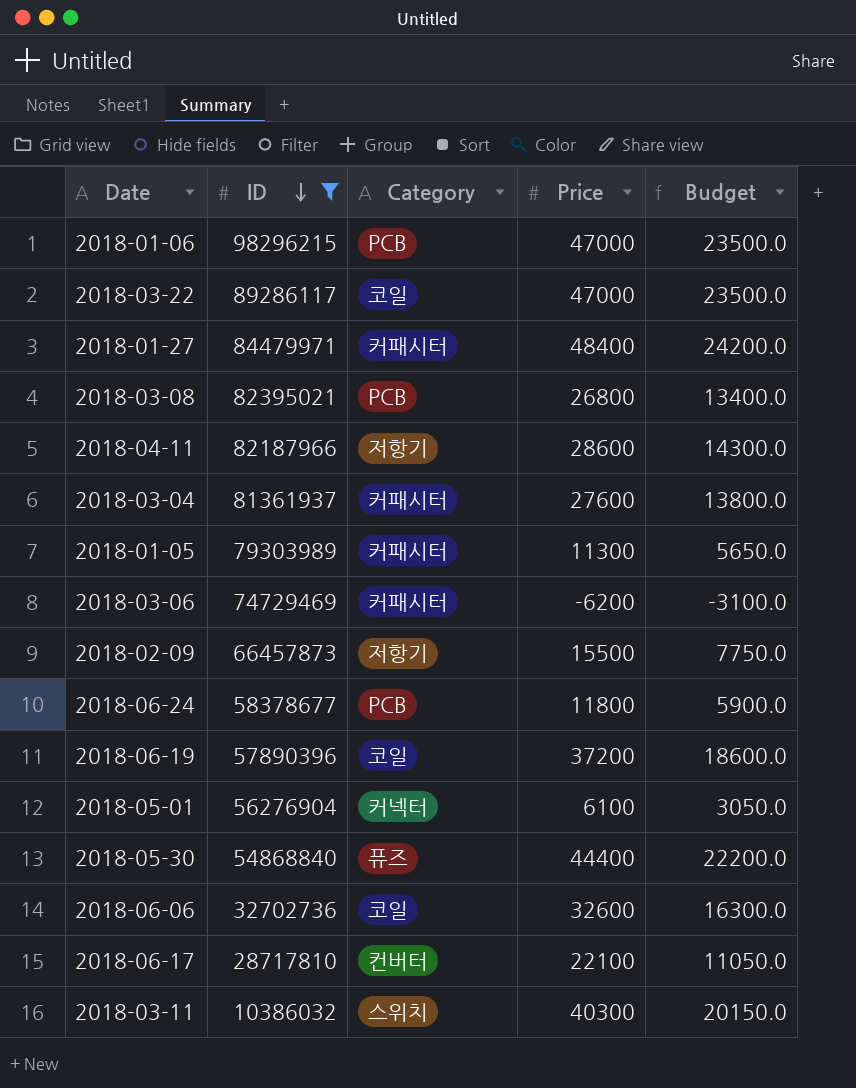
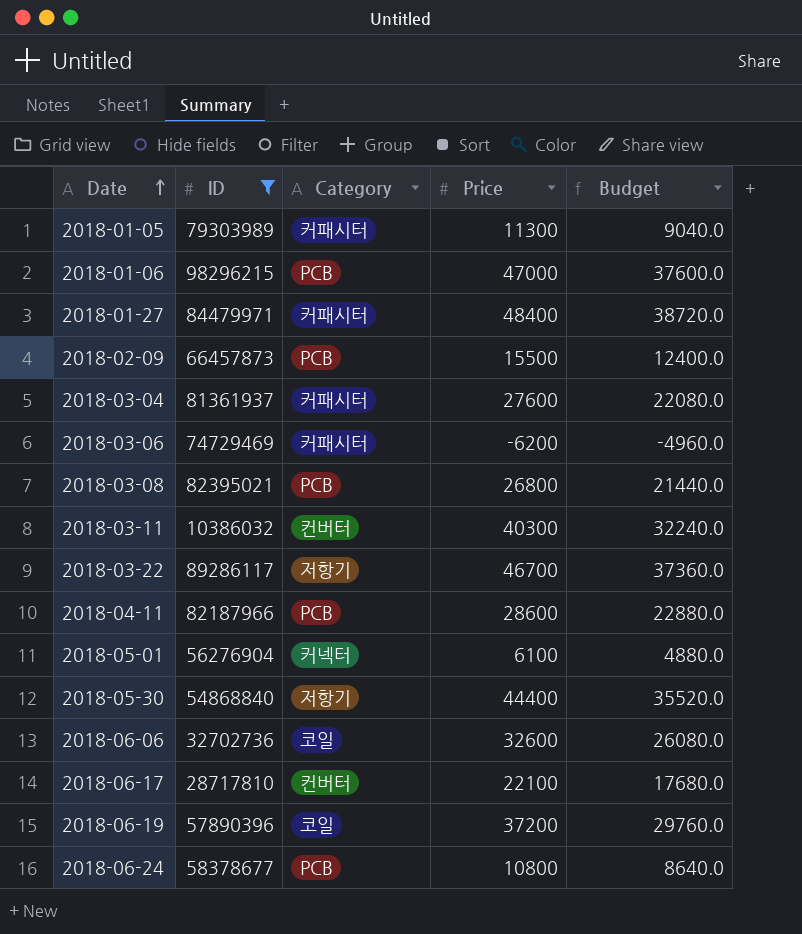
row order: ID descending -> Date ascending
column Budget | formula: [Price] * 0.5 -> [Price] * 0.8
2018-02-09 | Category: 저항기 -> PCB
2018-03-11 | Category: 스위치 -> 컨버터
2018-03-22 | Category: 코일 -> 저항기
2018-03-22 | Price: 47000 -> 46700
2018-04-11 | Category: 저항기 -> PCB
2018-05-30 | Category: 퓨즈 -> 저항기
2018-06-24 | Price: 11800 -> 10800

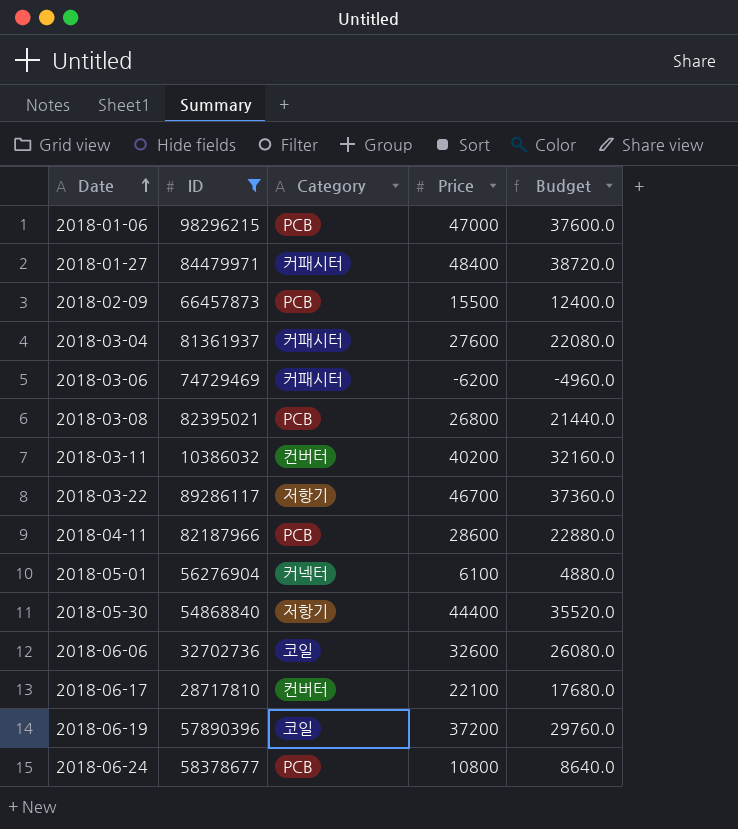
row 2018-01-05: 79303989 | 커패시터 | 11300 | 9040.0 -> none
2018-03-11 | Price: 40300 -> 40200
2018-03-11 | Budget: 32240.0 -> 32160.0

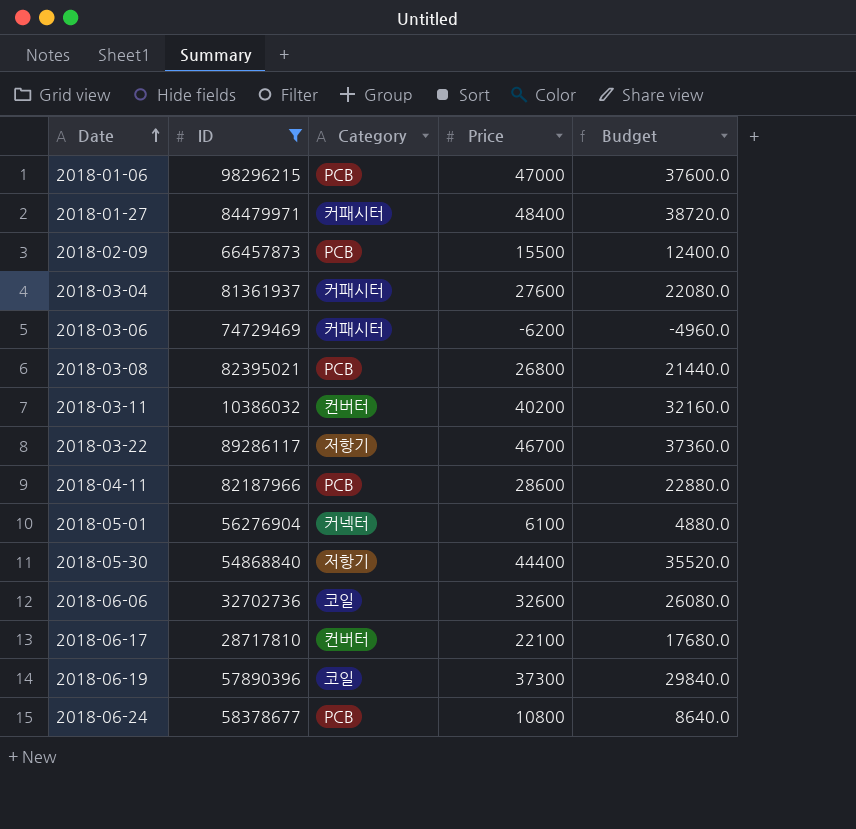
2018-06-19 | Price: 37200 -> 37300
2018-06-19 | Budget: 29760.0 -> 29840.0

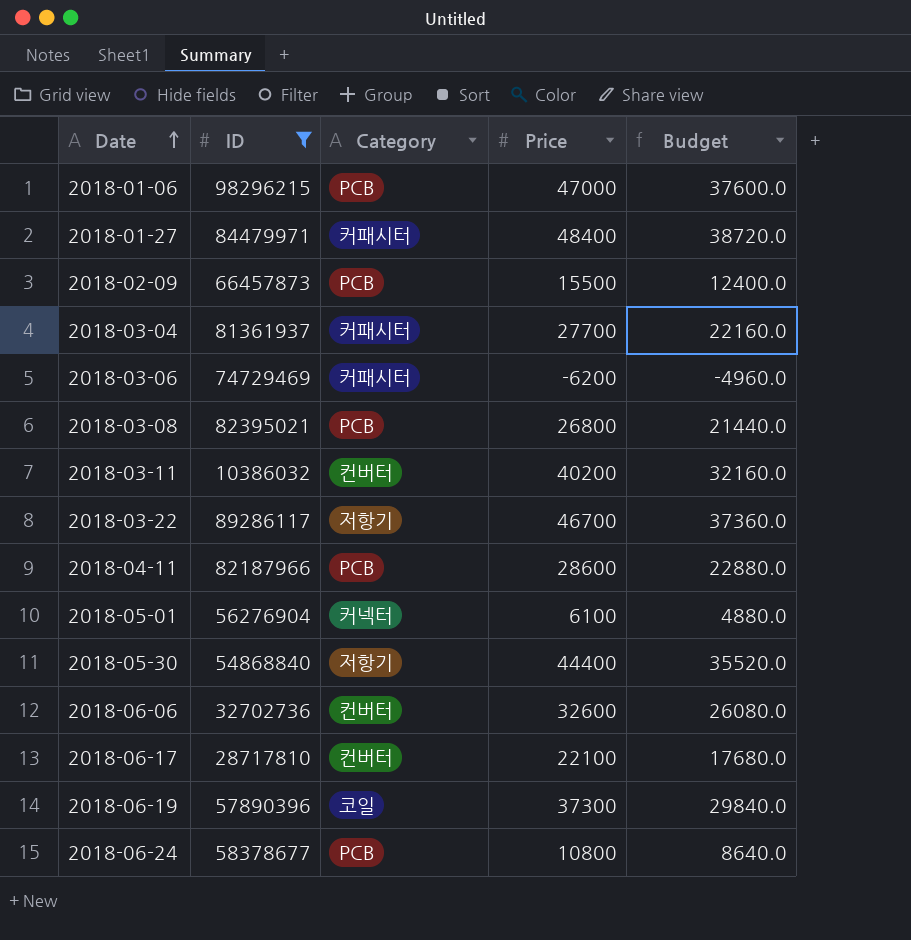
2018-03-04 | Price: 27600 -> 27700
2018-03-04 | Budget: 22080.0 -> 22160.0
2018-06-06 | Category: 코일 -> 컨버터

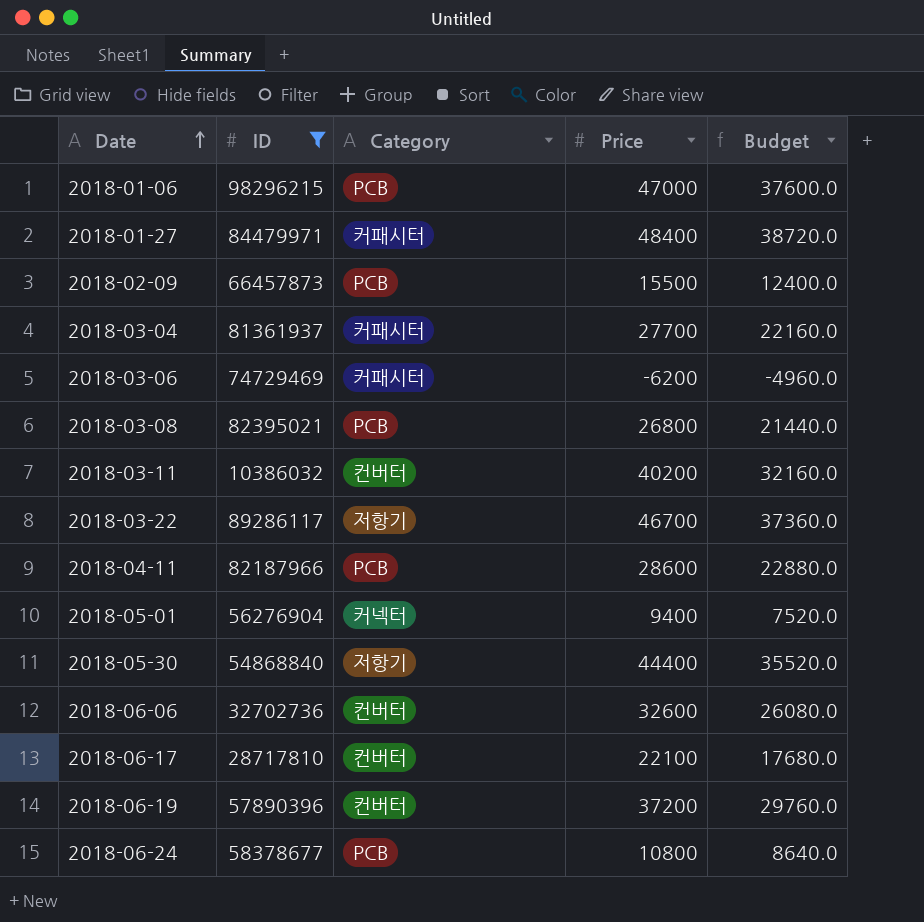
2018-05-01 | Price: 6100 -> 9400
2018-05-01 | Budget: 4880.0 -> 7520.0
2018-06-19 | Category: 코일 -> 컨버터
2018-06-19 | Price: 37300 -> 37200
2018-06-19 | Budget: 29840.0 -> 29760.0

